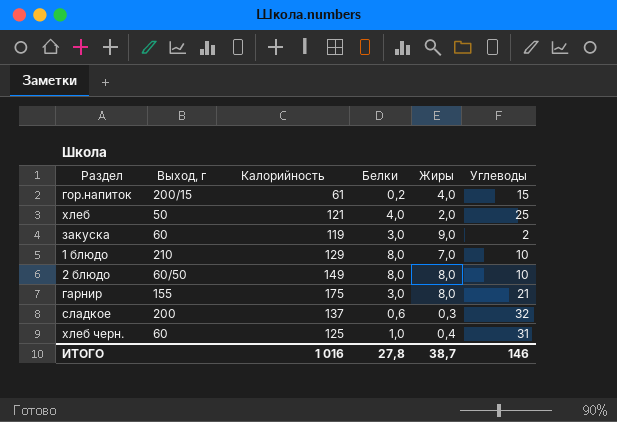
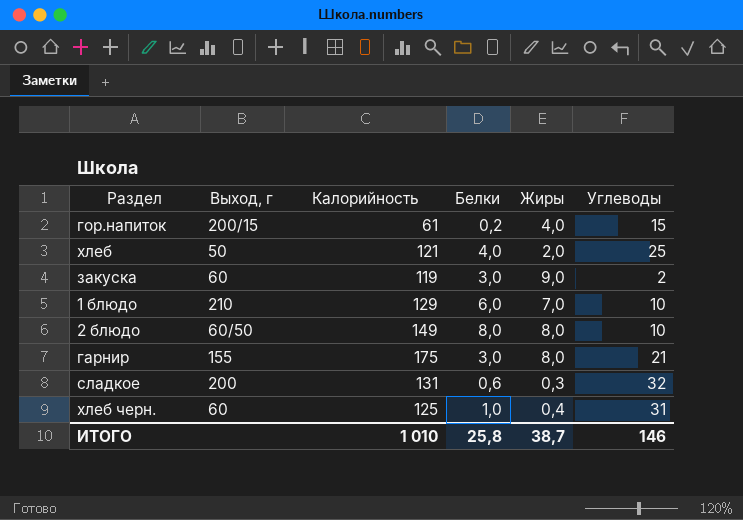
1 блюдо | Белки: 8,0 -> 6,0
сладкое | Калорийность: 137 -> 131
ИТОГО | Калорийность: 1 016 -> 1 010
ИТОГО | Белки: 27,8 -> 25,8

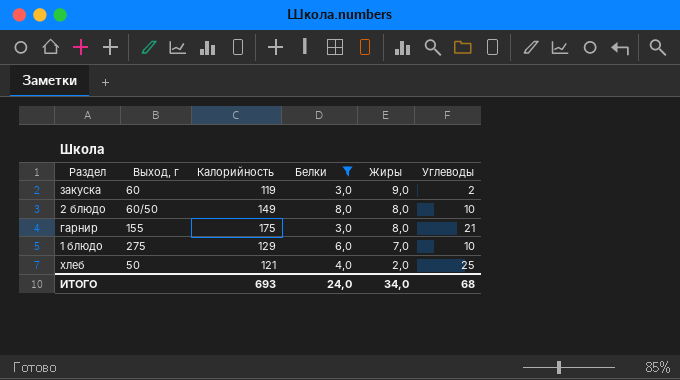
filter: none -> Белки >= 3,0
row order: none -> Жиры descending
1 блюдо | Выход, г: 210 -> 275
ИТОГО | Калорийность: 1 010 -> 693
ИТОГО | Белки: 25,8 -> 24,0
ИТОГО | Жиры: 38,7 -> 34,0
ИТОГО | Углеводы: 146 -> 68

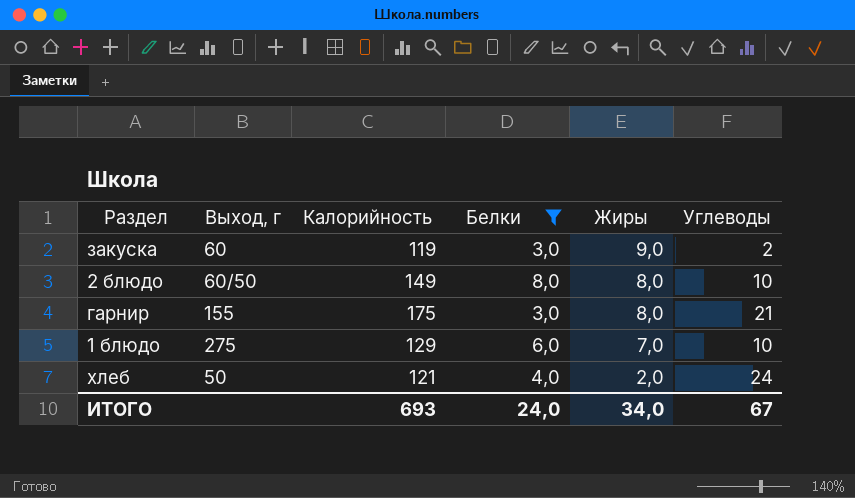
хлеб | Углеводы: 25 -> 24
ИТОГО | Углеводы: 68 -> 67

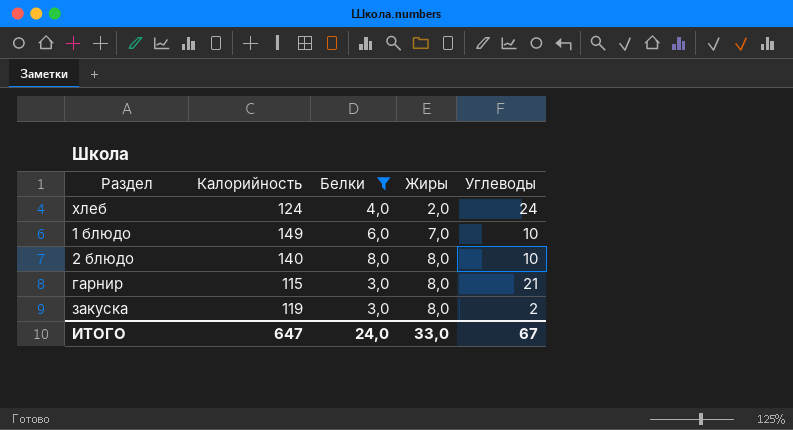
row order: Жиры descending -> Жиры ascending
column Выход, г | position: 2 -> none
хлеб | Калорийность: 121 -> 124
1 блюдо | Калорийность: 129 -> 149
2 блюдо | Калорийность: 149 -> 140
гарнир | Калорийность: 175 -> 115
закуска | Жиры: 9,0 -> 8,0
ИТОГО | Калорийность: 693 -> 647
ИТОГО | Жиры: 34,0 -> 33,0

